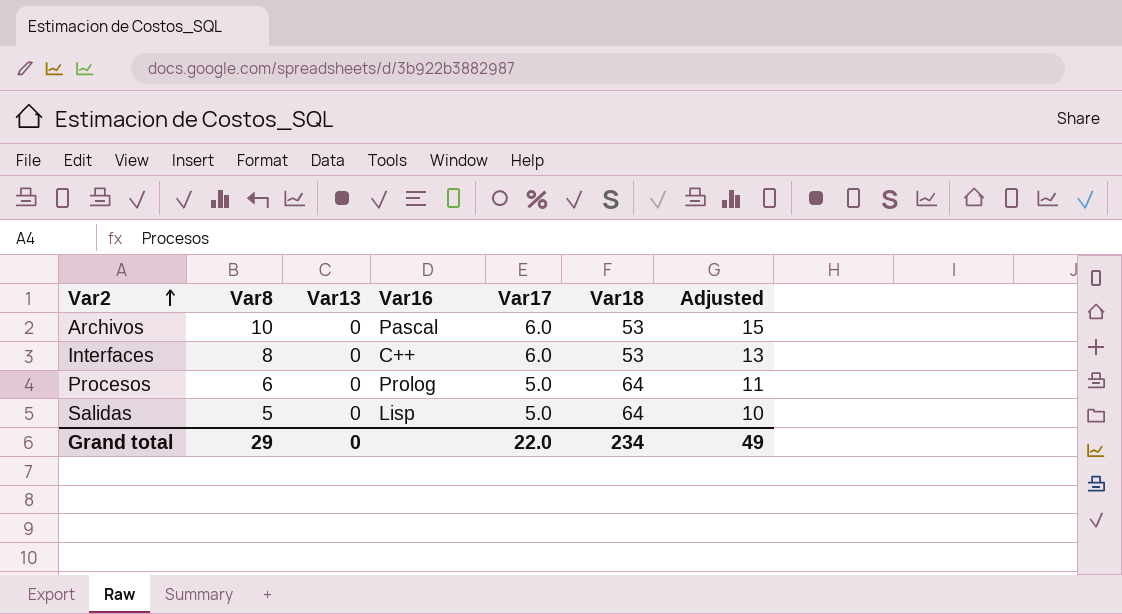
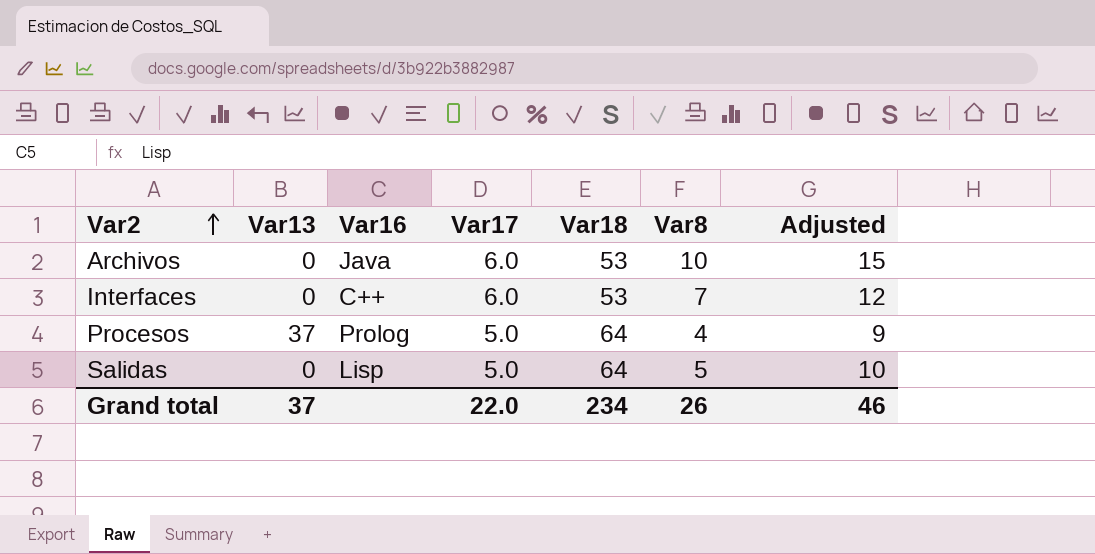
column Var8 | position: 2 -> 6
Archivos | Var16: Pascal -> Java
Interfaces | Var8: 8 -> 7
Interfaces | Adjusted: 13 -> 12
Procesos | Var13: 0 -> 37
Procesos | Var8: 6 -> 4
Procesos | Adjusted: 11 -> 9
Grand total | Var13: 0 -> 37
Grand total | Var8: 29 -> 26
Grand total | Adjusted: 49 -> 46

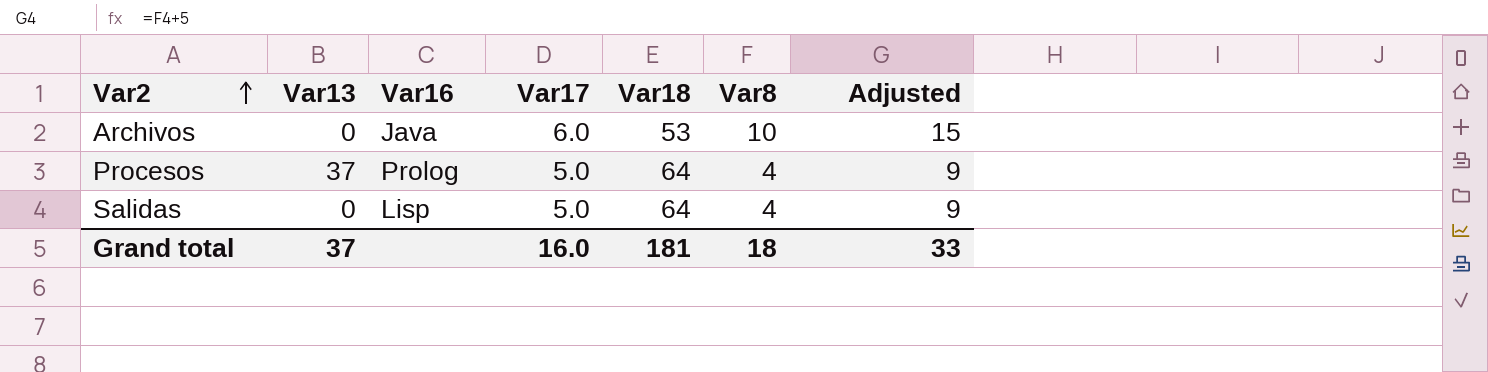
row Interfaces: 0 | C++ | 6.0 | 53 | 7 | 12 -> none
Salidas | Var8: 5 -> 4
Salidas | Adjusted: 10 -> 9
Grand total | Var17: 22.0 -> 16.0
Grand total | Var18: 234 -> 181
Grand total | Var8: 26 -> 18
Grand total | Adjusted: 46 -> 33

